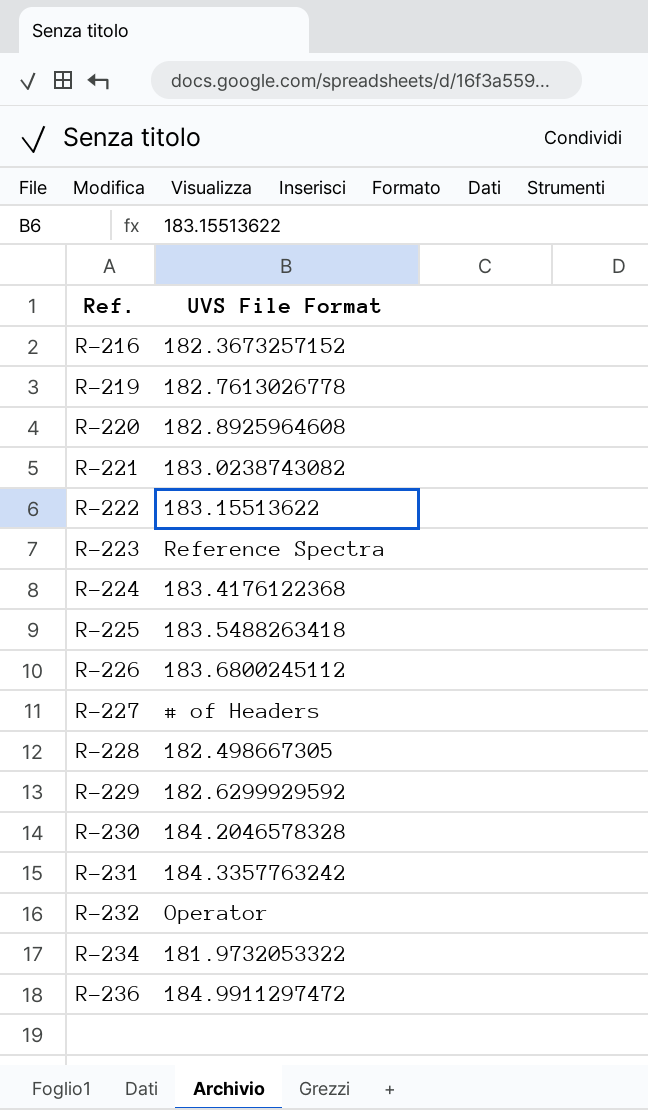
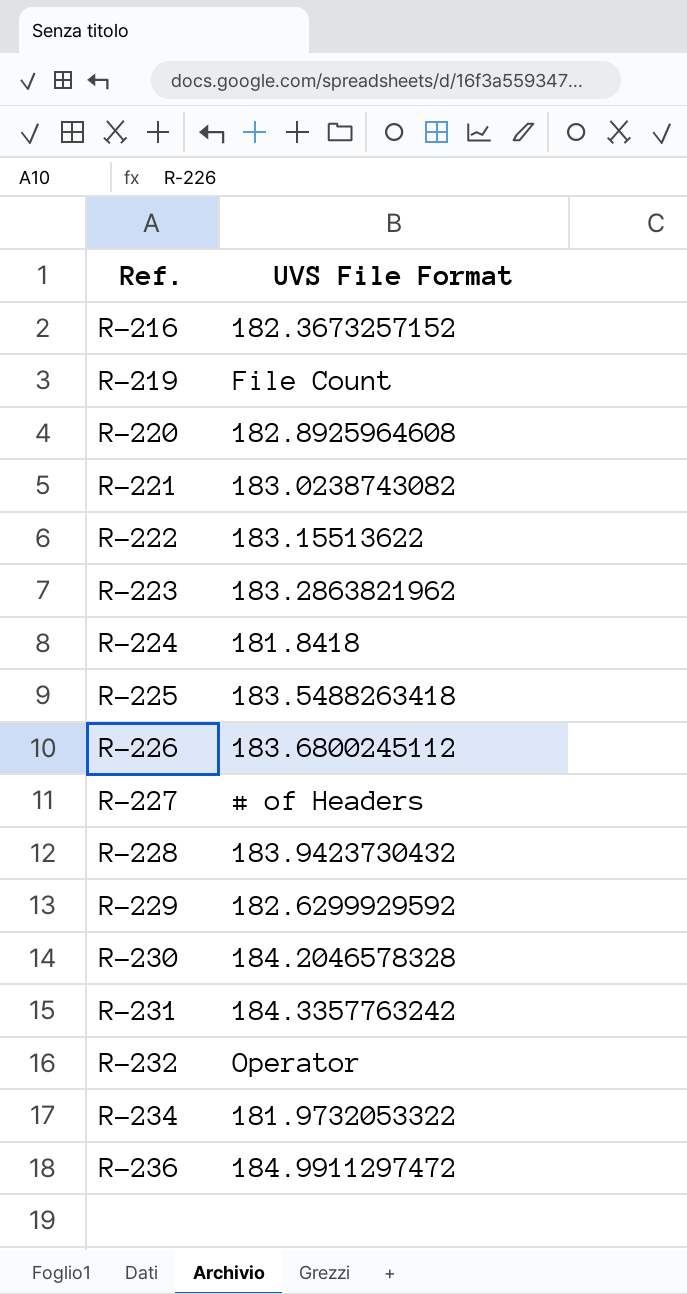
R-219 | UVS File Format: 182.7613026778 -> File Count
R-223 | UVS File Format: Reference Spectra -> 183.2863821962
R-224 | UVS File Format: 183.4176122368 -> 181.8418
R-228 | UVS File Format: 182.498667305 -> 183.9423730432

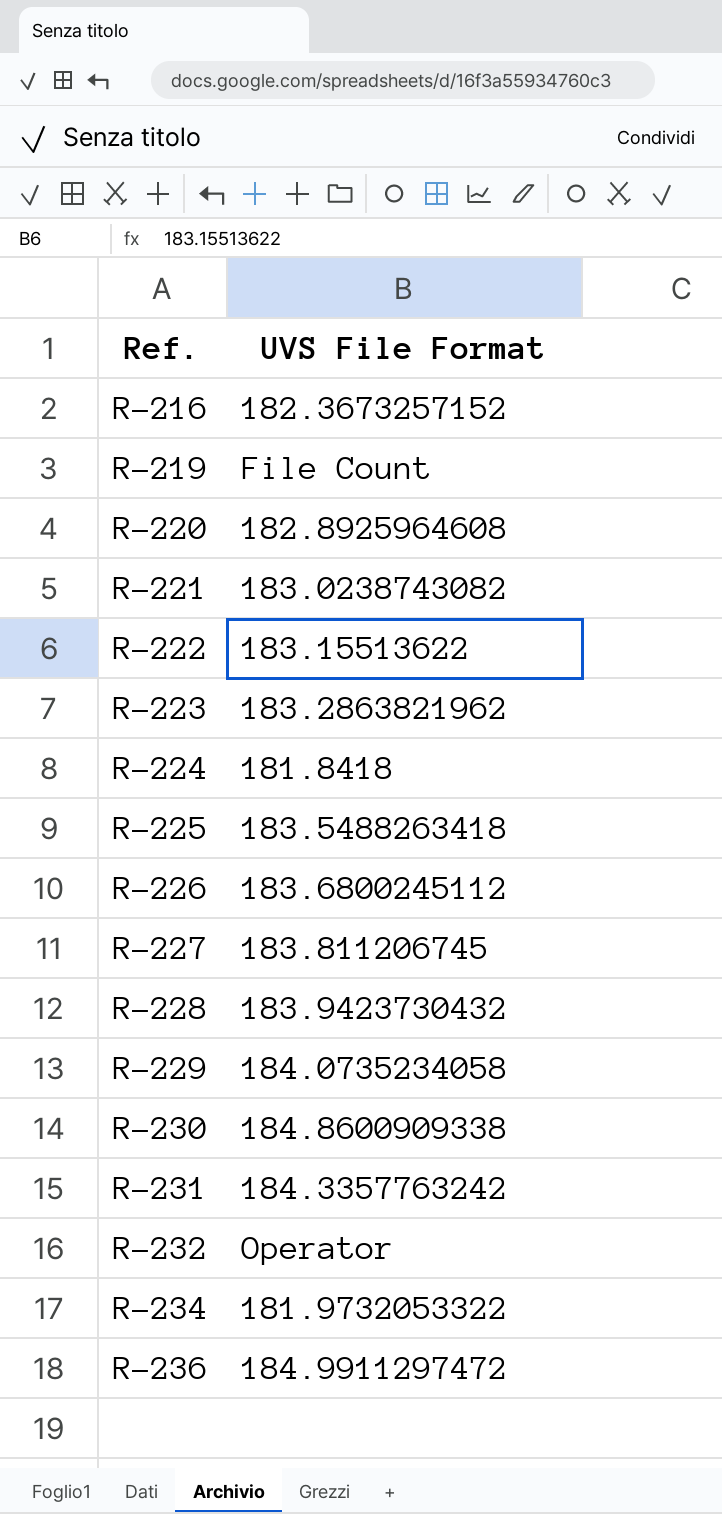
R-227 | UVS File Format: # of Headers -> 183.811206745
R-229 | UVS File Format: 182.6299929592 -> 184.0735234058
R-230 | UVS File Format: 184.2046578328 -> 184.8600909338

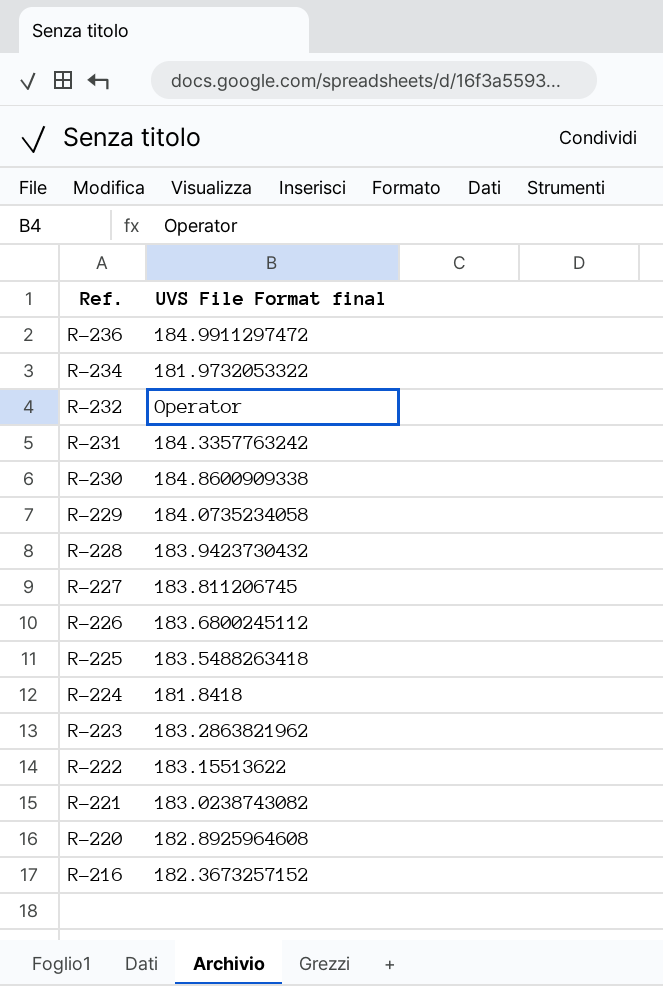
row order: Ref. ascending -> Ref. descending
column name: UVS File Format -> UVS File Format final
row R-219: File Count -> none

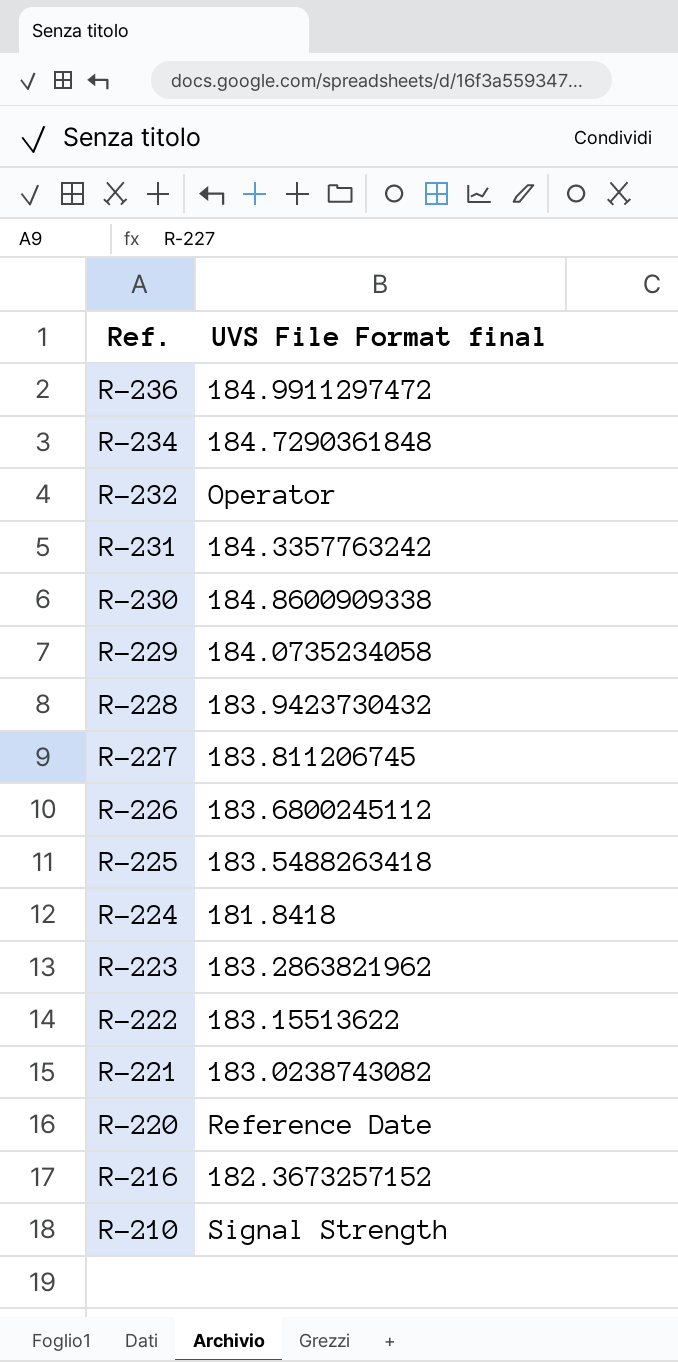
R-234 | UVS File Format final: 181.9732053322 -> 184.7290361848
R-220 | UVS File Format final: 182.8925964608 -> Reference Date
row R-210: none -> Signal Strength

